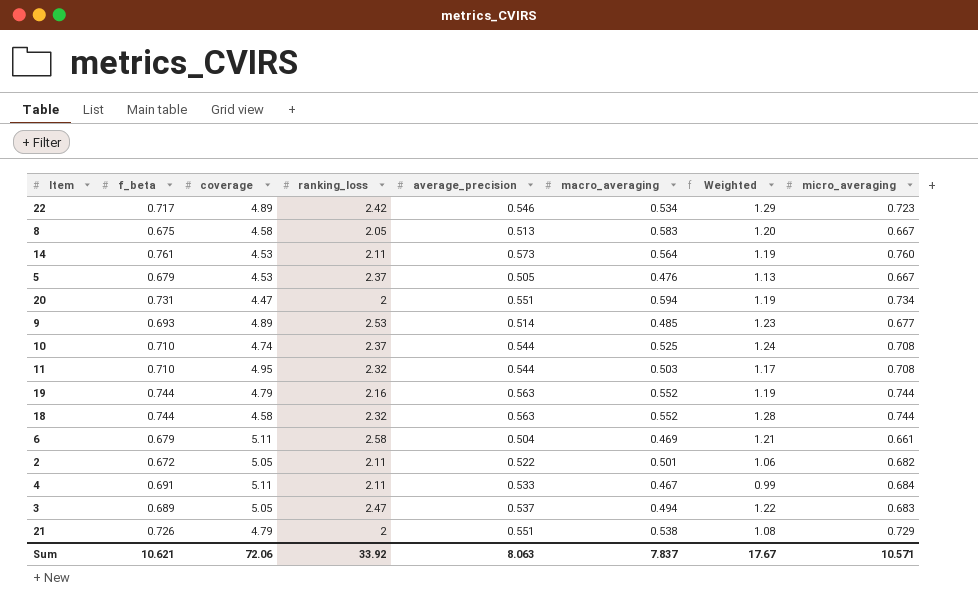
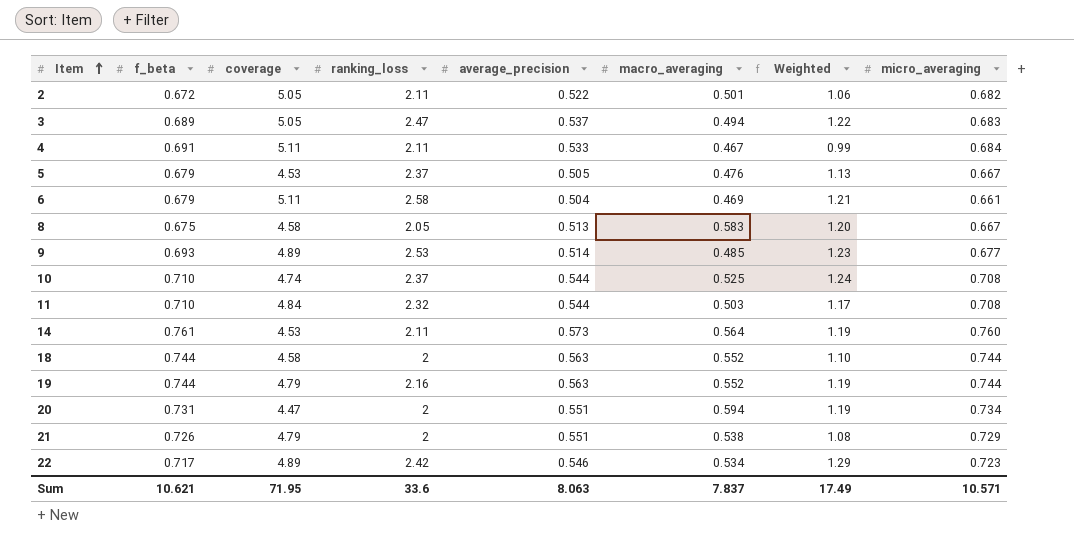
row order: none -> Item ascending
11 | coverage: 4.95 -> 4.84
18 | ranking_loss: 2.32 -> 2
18 | Weighted: 1.28 -> 1.10
Sum | coverage: 72.06 -> 71.95
Sum | ranking_loss: 33.92 -> 33.6
Sum | Weighted: 17.67 -> 17.49

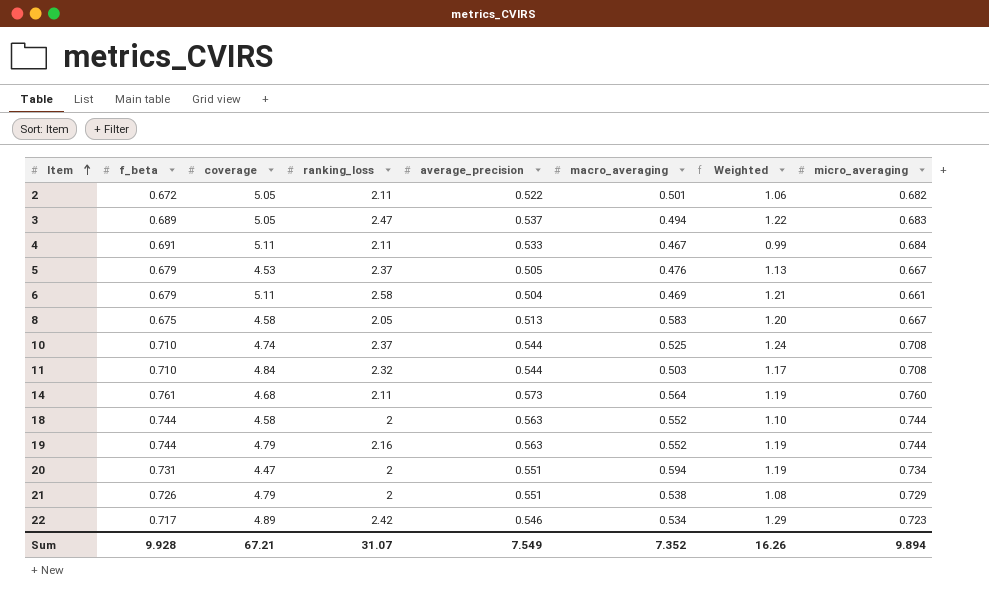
row 9: 0.693 | 4.89 | 2.53 | 0.514 | 0.485 | 1.23 | 0.677 -> none
14 | coverage: 4.53 -> 4.68
Sum | f_beta: 10.621 -> 9.928
Sum | coverage: 71.95 -> 67.21
Sum | ranking_loss: 33.6 -> 31.07
Sum | average_precision: 8.063 -> 7.549
Sum | macro_averaging: 7.837 -> 7.352
Sum | Weighted: 17.49 -> 16.26
Sum | micro_averaging: 10.571 -> 9.894

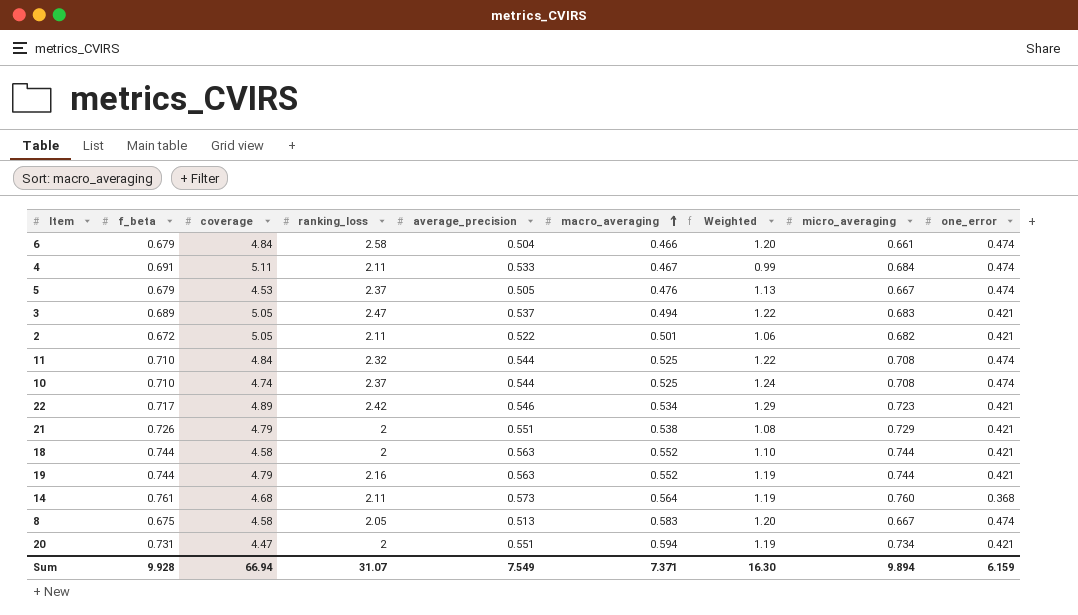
row order: Item ascending -> macro_averaging ascending
column one_error | position: none -> 9
6 | coverage: 5.11 -> 4.84
6 | macro_averaging: 0.469 -> 0.466
6 | Weighted: 1.21 -> 1.20
11 | macro_averaging: 0.503 -> 0.525
11 | Weighted: 1.17 -> 1.22
Sum | coverage: 67.21 -> 66.94
Sum | macro_averaging: 7.352 -> 7.371
Sum | Weighted: 16.26 -> 16.30

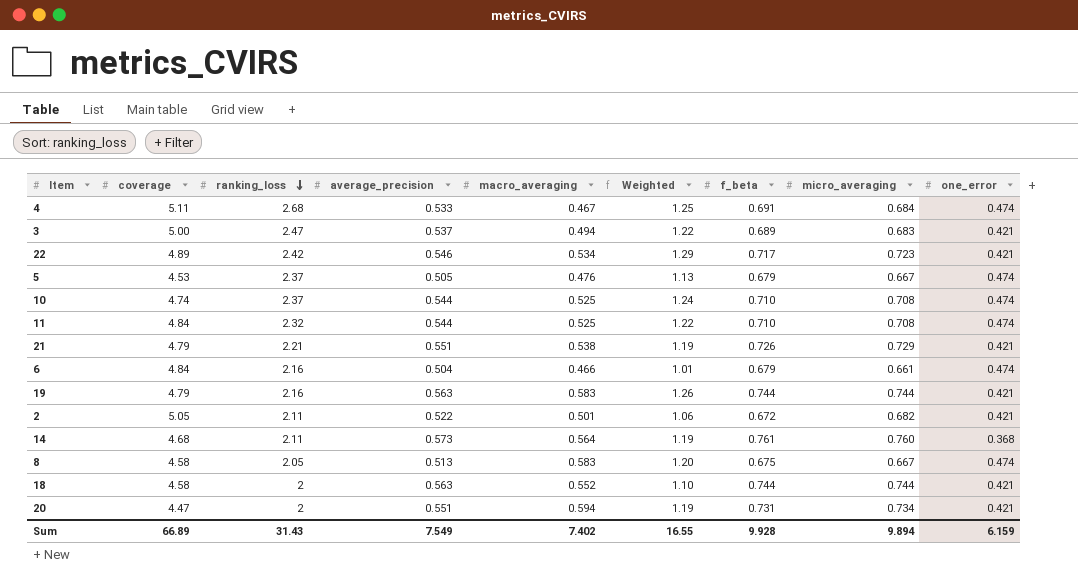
row order: macro_averaging ascending -> ranking_loss descending
column f_beta | position: 2 -> 7
4 | ranking_loss: 2.11 -> 2.68
4 | Weighted: 0.99 -> 1.25
3 | coverage: 5.05 -> 5.00
21 | ranking_loss: 2 -> 2.21
21 | Weighted: 1.08 -> 1.19
6 | ranking_loss: 2.58 -> 2.16
6 | Weighted: 1.20 -> 1.01
19 | macro_averaging: 0.552 -> 0.583
19 | Weighted: 1.19 -> 1.26
Sum | coverage: 66.94 -> 66.89
Sum | ranking_loss: 31.07 -> 31.43
Sum | macro_averaging: 7.371 -> 7.402
Sum | Weighted: 16.30 -> 16.55

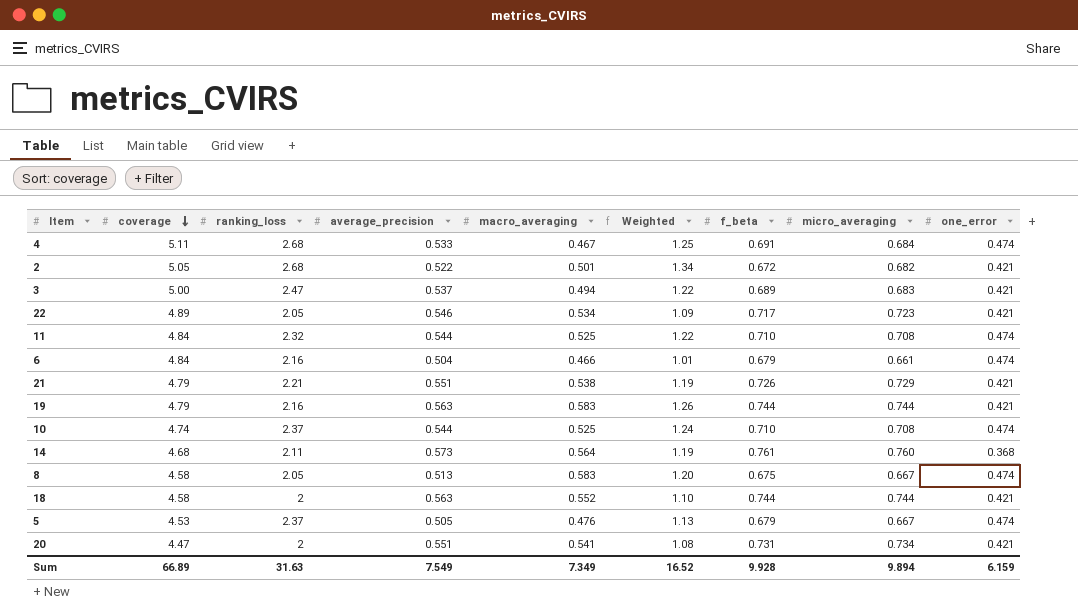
row order: ranking_loss descending -> coverage descending
2 | ranking_loss: 2.11 -> 2.68
2 | Weighted: 1.06 -> 1.34
22 | ranking_loss: 2.42 -> 2.05
22 | Weighted: 1.29 -> 1.09
20 | macro_averaging: 0.594 -> 0.541
20 | Weighted: 1.19 -> 1.08
Sum | ranking_loss: 31.43 -> 31.63
Sum | macro_averaging: 7.402 -> 7.349
Sum | Weighted: 16.55 -> 16.52

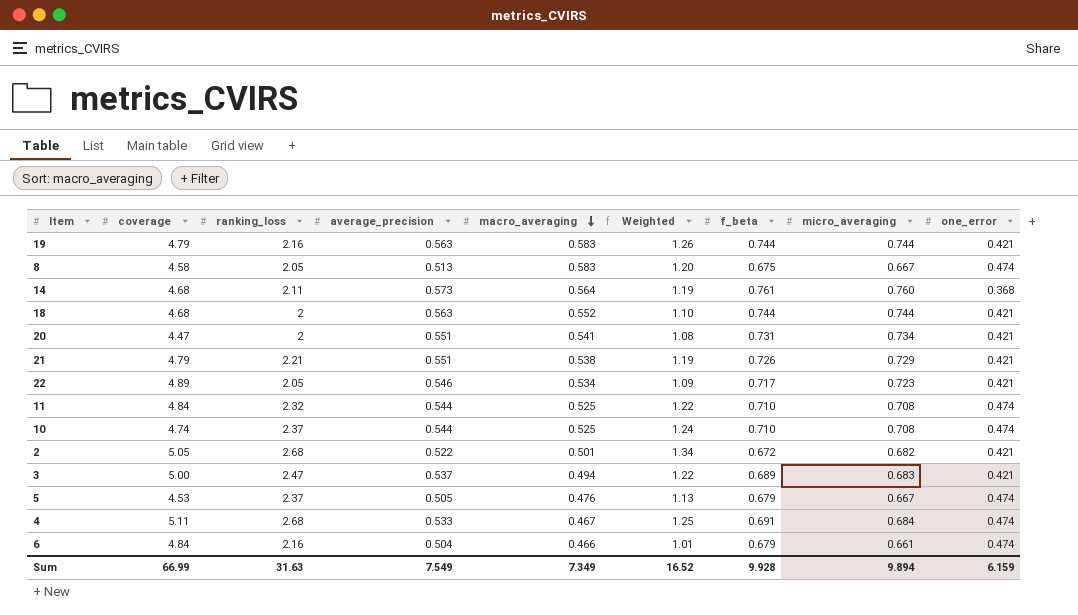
row order: coverage descending -> macro_averaging descending
18 | coverage: 4.58 -> 4.68
Sum | coverage: 66.89 -> 66.99

